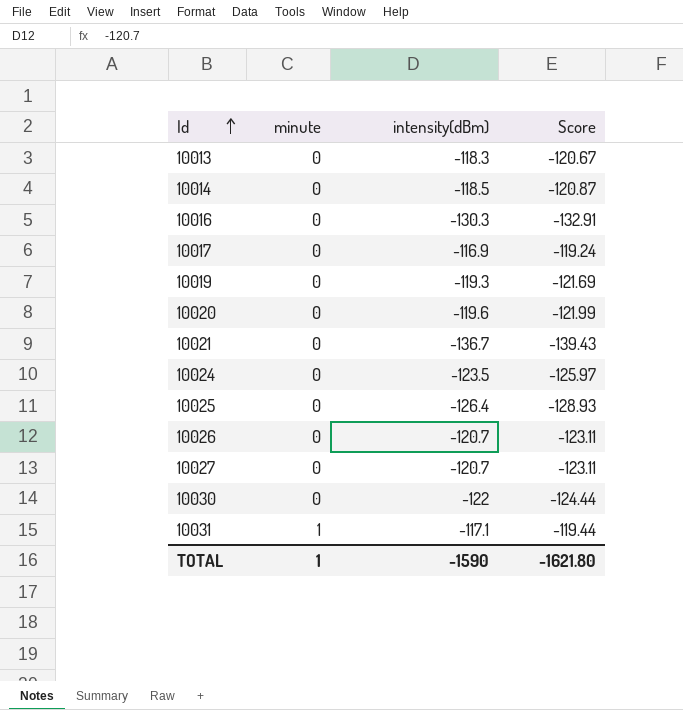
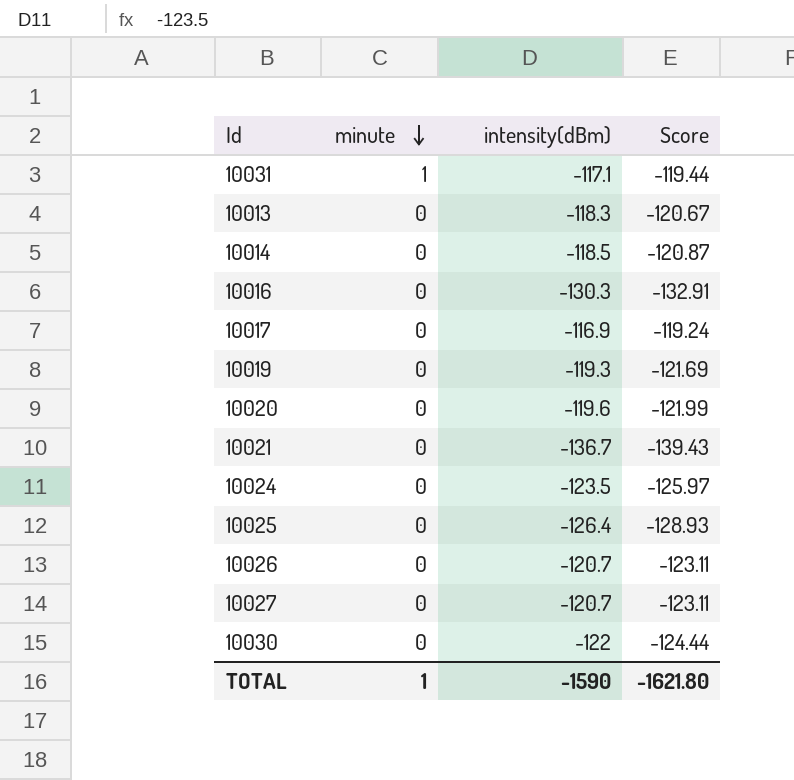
row order: Id ascending -> minute descending

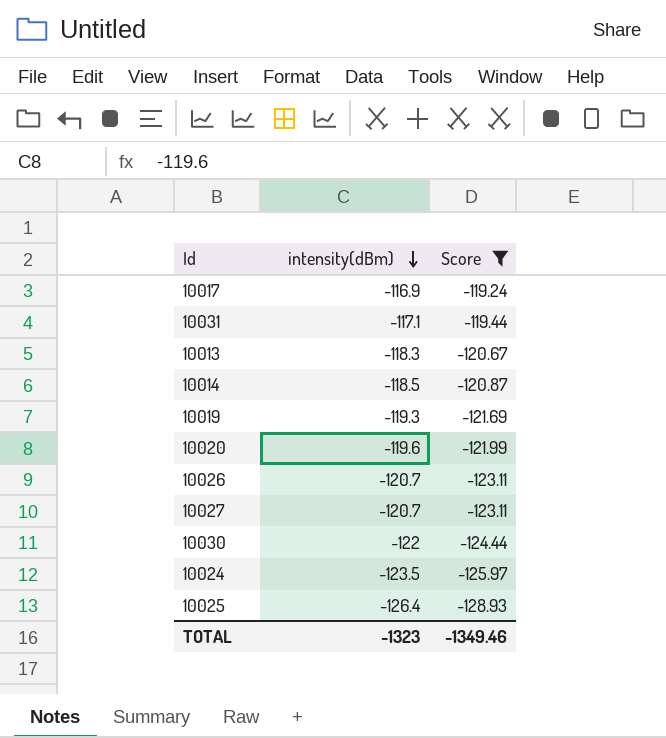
filter: none -> Score >= -128.93
row order: minute descending -> intensity(dBm) descending
column minute | position: 2 -> none
TOTAL | intensity(dBm): -1590 -> -1323
TOTAL | Score: -1621.80 -> -1349.46

